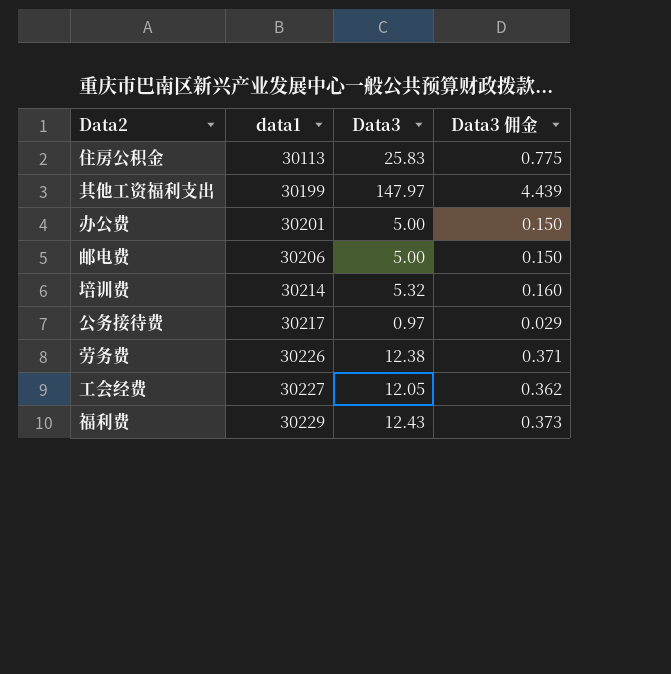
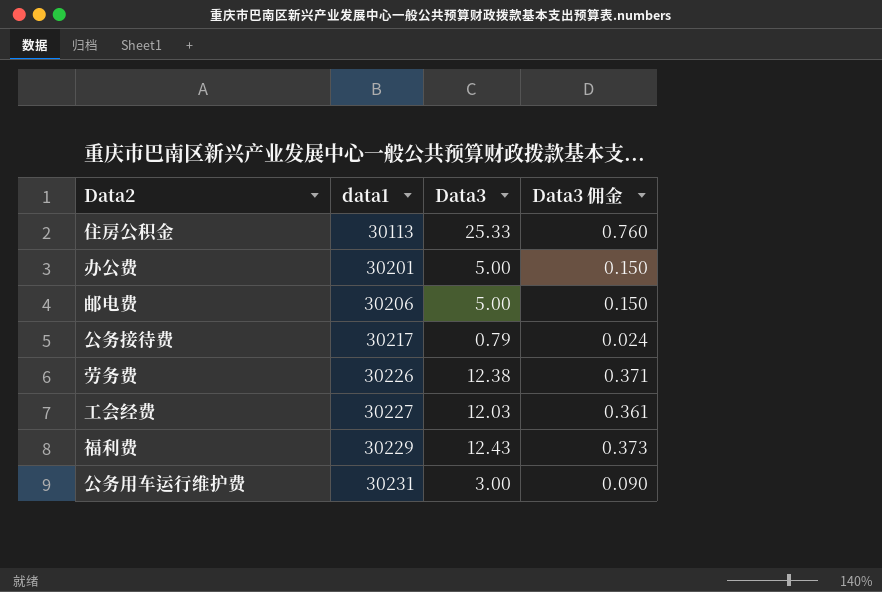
row 其他工资福利支出: 30199 | 147.97 | 4.439 -> none
row 培训费: 30214 | 5.32 | 0.160 -> none
住房公积金 | Data3: 25.83 -> 25.33
住房公积金 | Data3 佣金: 0.775 -> 0.760
公务接待费 | Data3: 0.97 -> 0.79
公务接待费 | Data3 佣金: 0.029 -> 0.024
工会经费 | Data3: 12.05 -> 12.03
工会经费 | Data3 佣金: 0.362 -> 0.361
row 公务用车运行维护费: none -> 30231 | 3.00 | 0.090

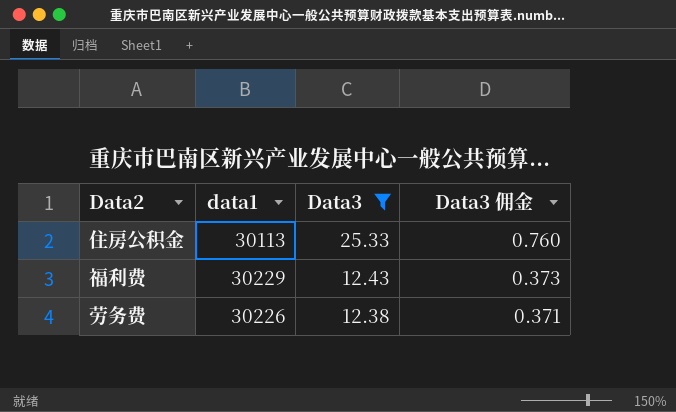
filter: none -> Data3 >= 12.38
row order: data1 ascending -> Data3 descending

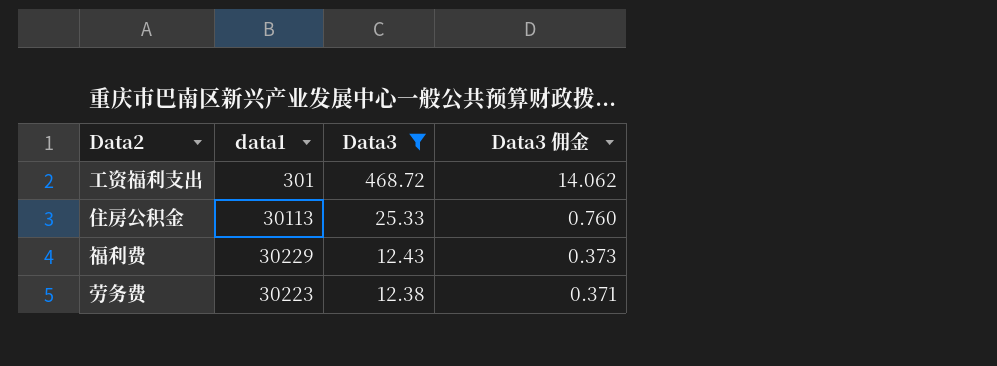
row 工资福利支出: none -> 301 | 468.72 | 14.062
劳务费 | data1: 30226 -> 30223

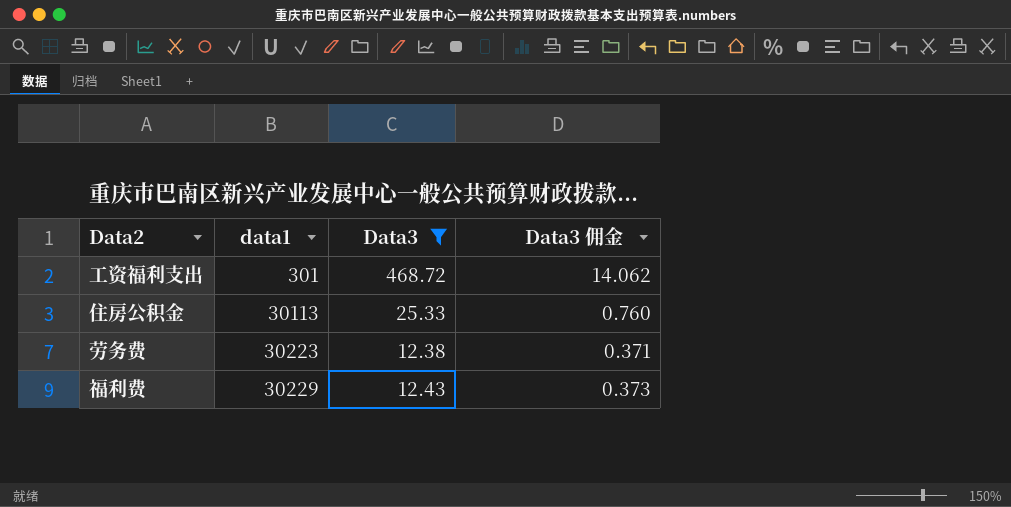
row order: Data3 descending -> data1 ascending

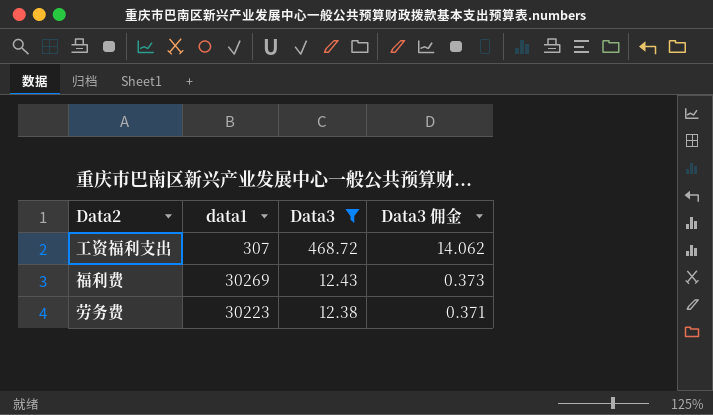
row order: data1 ascending -> Data3 descending
row 住房公积金: 30113 | 25.33 | 0.760 -> none
工资福利支出 | data1: 301 -> 307
福利费 | data1: 30229 -> 30269

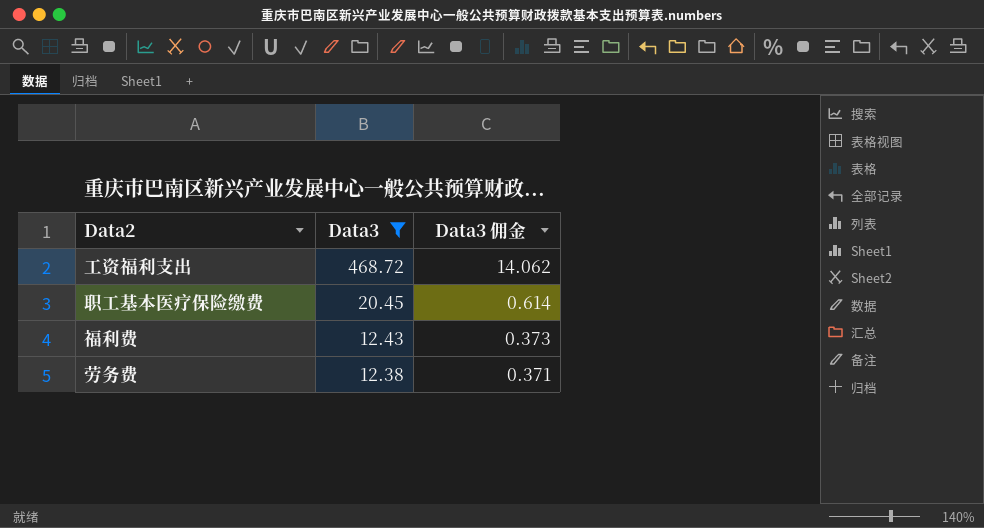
column data1 | position: 2 -> none
row 职工基本医疗保险缴费: none -> 20.45 | 0.614

